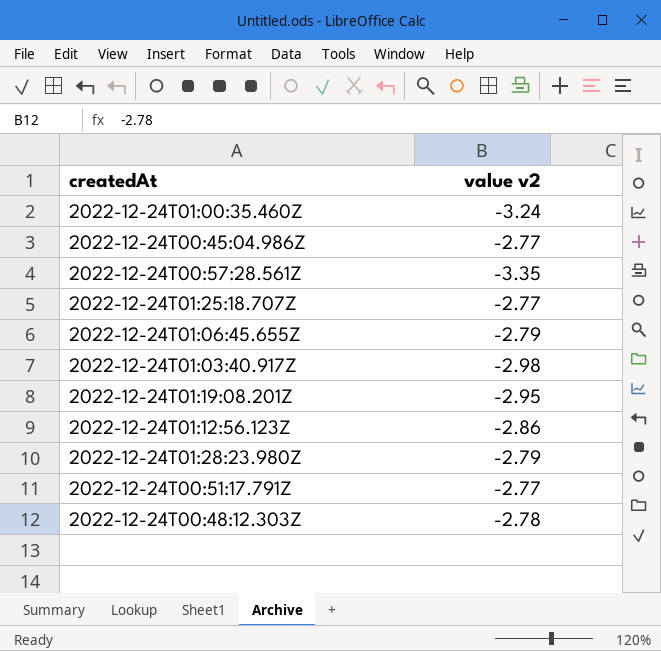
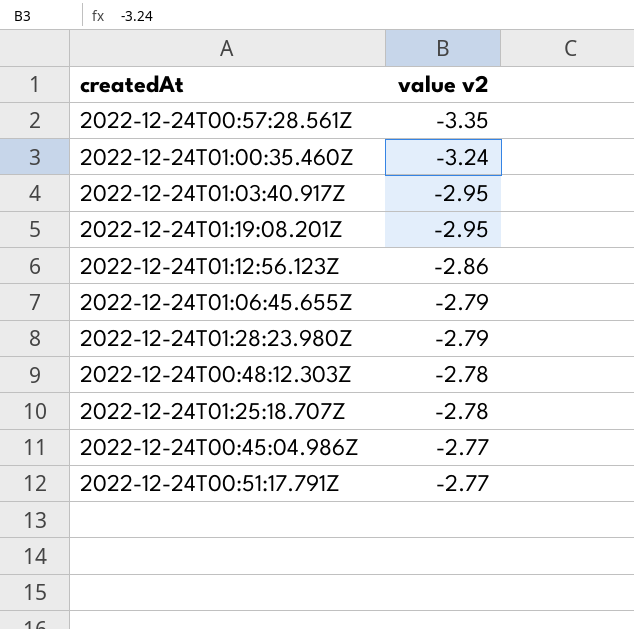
row order: none -> value v2 ascending
2022-12-24T01:03:40.917Z | value v2: -2.98 -> -2.95
2022-12-24T01:25:18.707Z | value v2: -2.77 -> -2.78

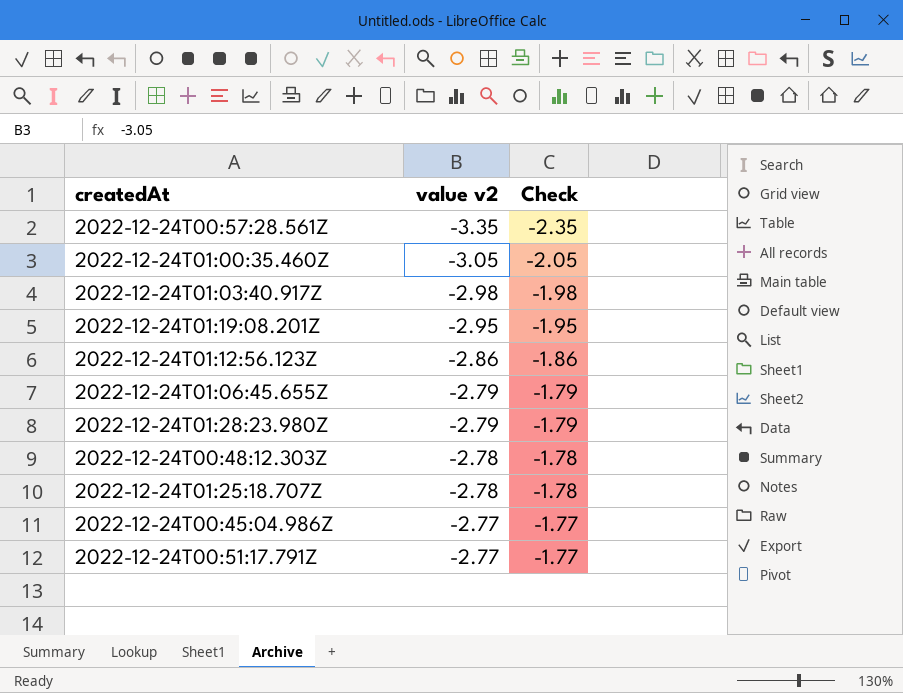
column Check | formula: none -> [value v2] + 1
2022-12-24T01:00:35.460Z | value v2: -3.24 -> -3.05
2022-12-24T01:03:40.917Z | value v2: -2.95 -> -2.98

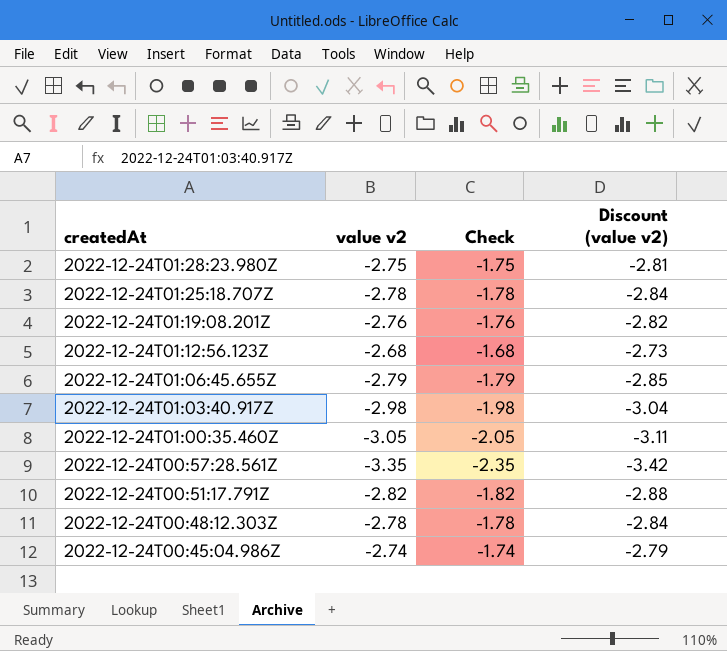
row order: value v2 ascending -> createdAt descending
column Discount (value v2) | formula: none -> [value v2] * 1.02
2022-12-24T01:28:23.980Z | value v2: -2.79 -> -2.75
2022-12-24T01:28:23.980Z | Check: -1.79 -> -1.75
2022-12-24T01:19:08.201Z | value v2: -2.95 -> -2.76
2022-12-24T01:19:08.201Z | Check: -1.95 -> -1.76
2022-12-24T01:12:56.123Z | value v2: -2.86 -> -2.68
2022-12-24T01:12:56.123Z | Check: -1.86 -> -1.68
2022-12-24T00:51:17.791Z | value v2: -2.77 -> -2.82
2022-12-24T00:51:17.791Z | Check: -1.77 -> -1.82
2022-12-24T00:45:04.986Z | value v2: -2.77 -> -2.74
2022-12-24T00:45:04.986Z | Check: -1.77 -> -1.74

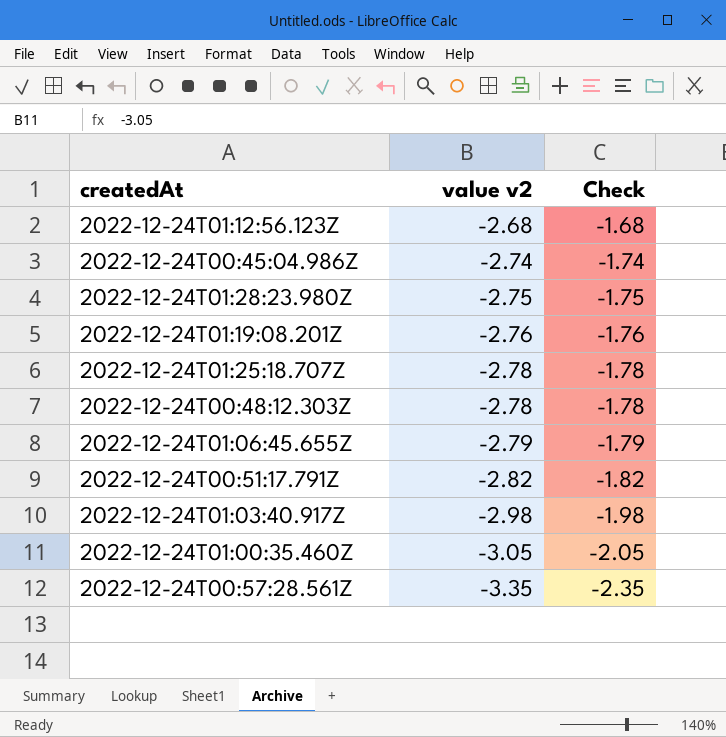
row order: createdAt descending -> value v2 descending
column Discount (value v2) | formula: [value v2] * 1.02 -> none

